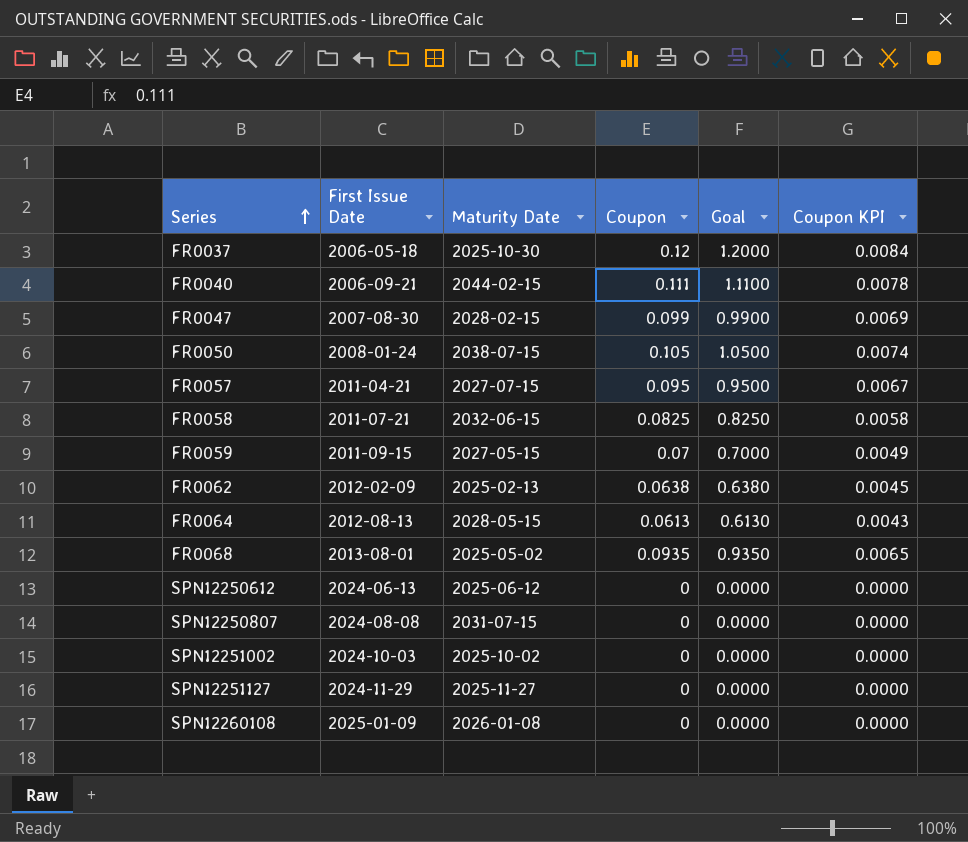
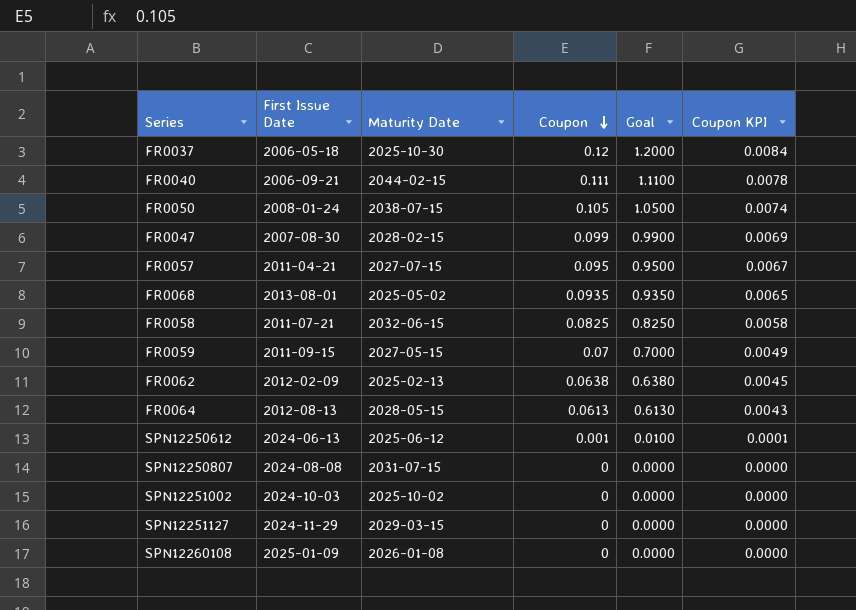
row order: Series ascending -> Coupon descending
SPN12250612 | Coupon: 0 -> 0.001
SPN12250612 | Goal: 0.0000 -> 0.0100
SPN12250612 | Coupon KPI: 0.0000 -> 0.0001
SPN12251127 | Maturity Date: 2025-11-27 -> 2029-03-15

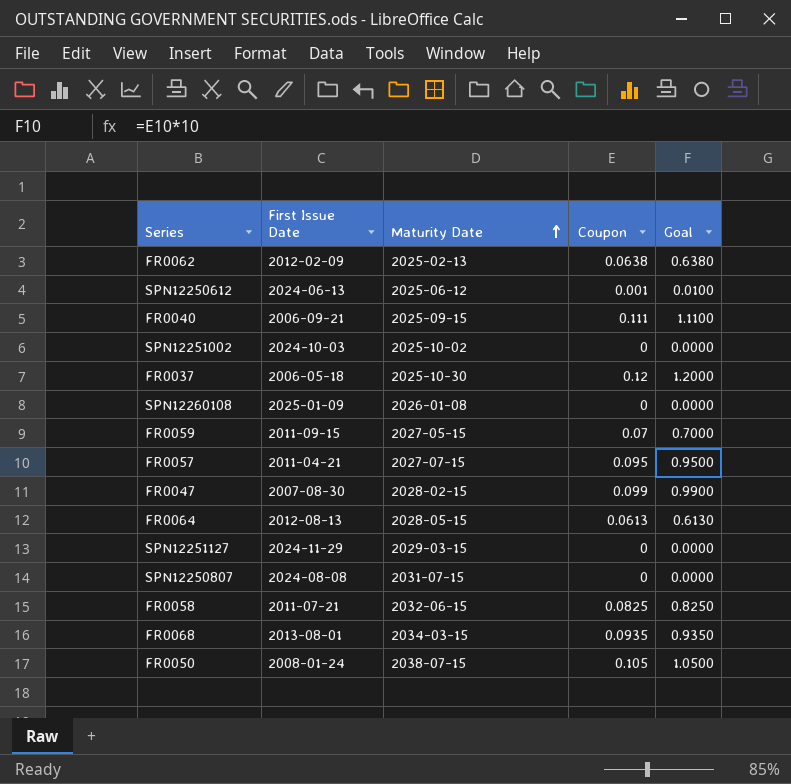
row order: Coupon descending -> Maturity Date ascending
column Coupon KPI | formula: [Coupon] * 0.07 -> none
FR0040 | Maturity Date: 2044-02-15 -> 2025-09-15
FR0068 | Maturity Date: 2025-05-02 -> 2034-03-15

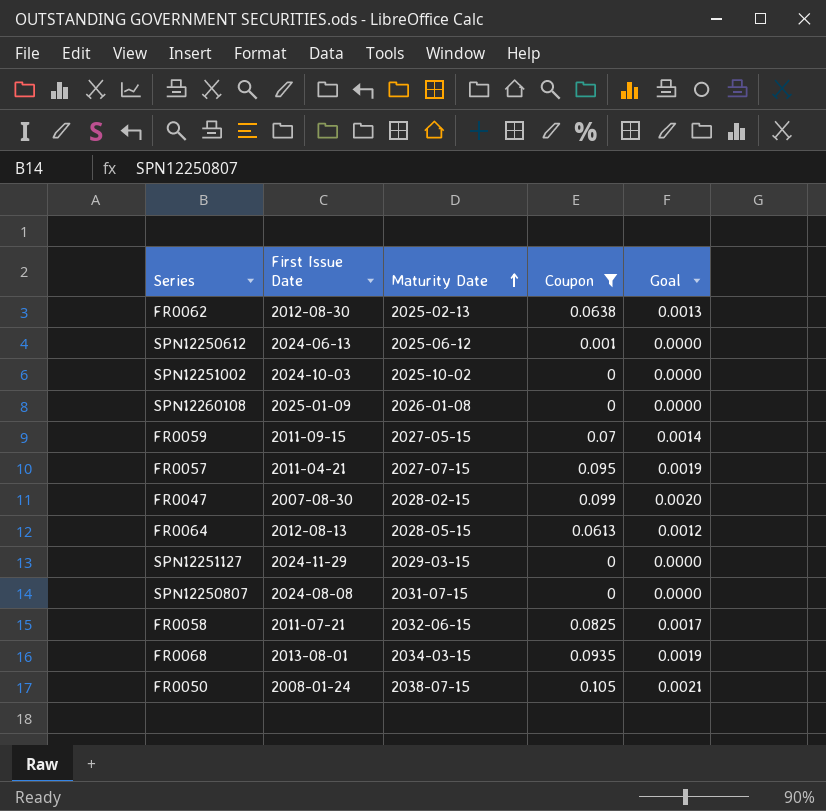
filter: none -> Coupon <= 0.105
column Goal | formula: [Coupon] * 10 -> [Coupon] * 0.02
FR0062 | First Issue Date: 2012-02-09 -> 2012-08-30

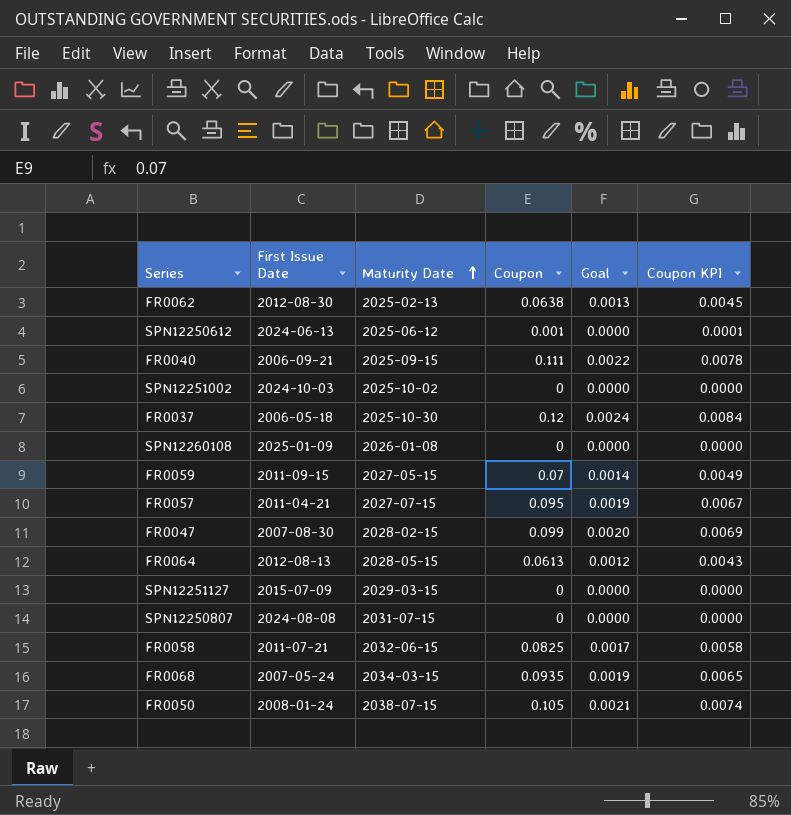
filter: Coupon <= 0.105 -> none
column Coupon KPI | formula: none -> [Coupon] * 0.07
SPN12251127 | First Issue Date: 2024-11-29 -> 2015-07-09
FR0068 | First Issue Date: 2013-08-01 -> 2007-05-24

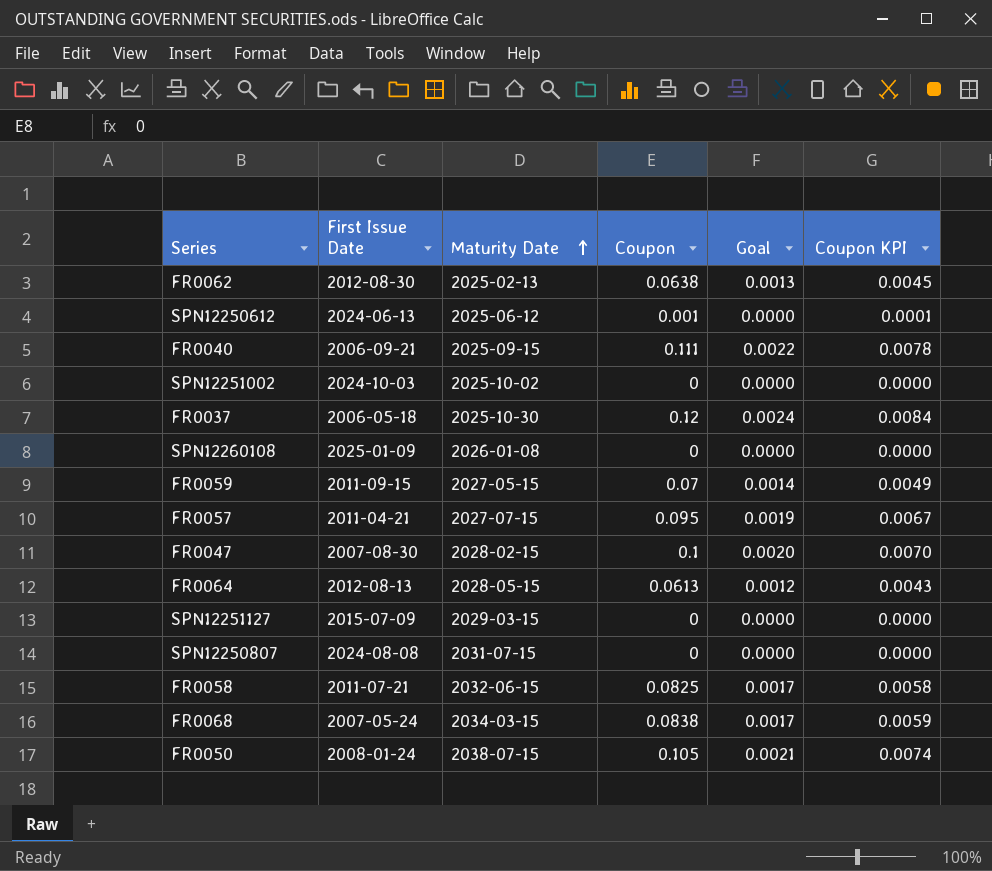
FR0047 | Coupon: 0.099 -> 0.1
FR0047 | Coupon KPI: 0.0069 -> 0.0070
FR0068 | Coupon: 0.0935 -> 0.0838
FR0068 | Goal: 0.0019 -> 0.0017
FR0068 | Coupon KPI: 0.0065 -> 0.0059

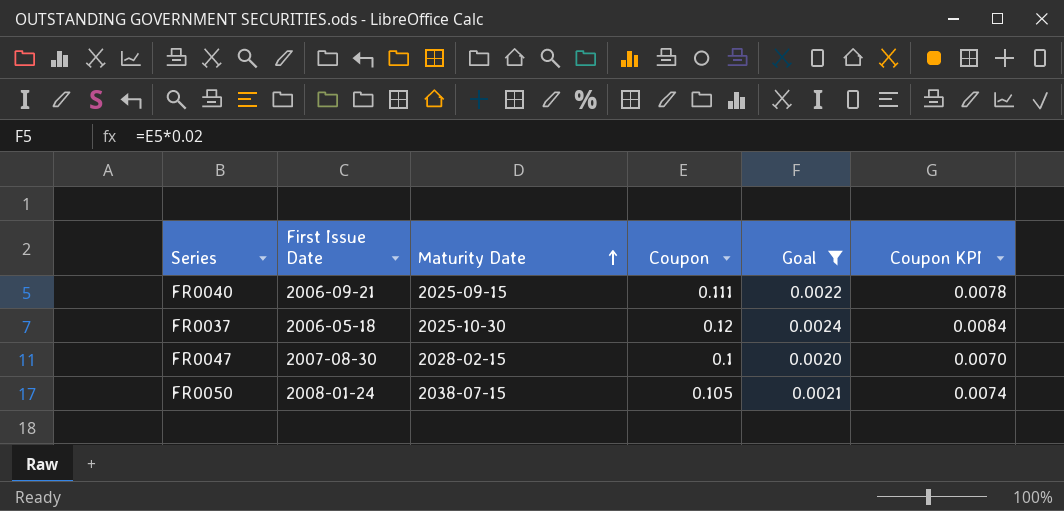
filter: none -> Goal >= 0.0020

